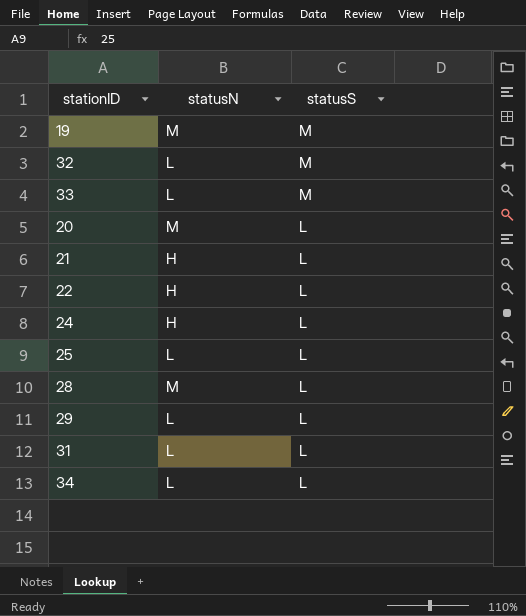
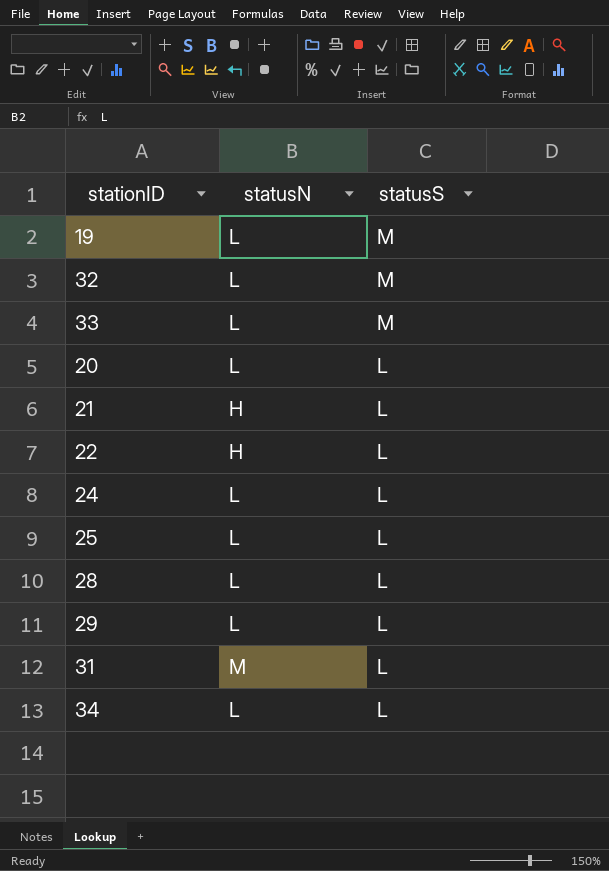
19 | statusN: M -> L
20 | statusN: M -> L
24 | statusN: H -> L
28 | statusN: M -> L
31 | statusN: L -> M

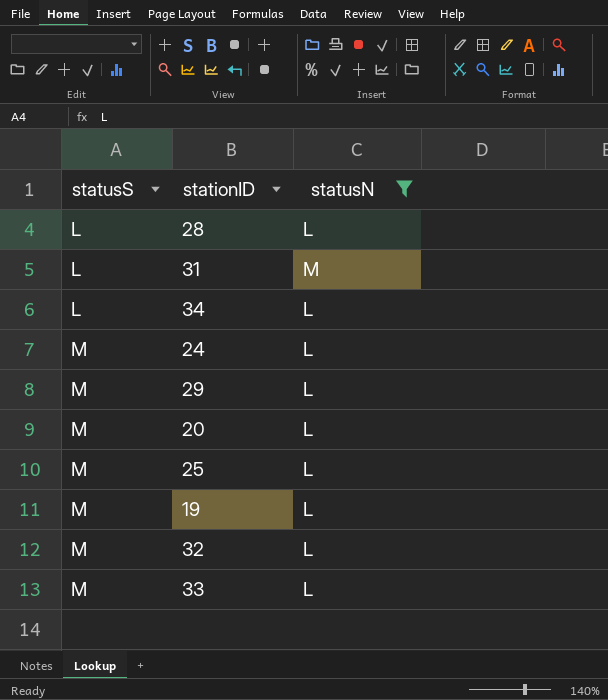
filter: none -> statusN != H
row order: statusS descending -> statusS ascending
column statusS | position: 3 -> 1
24 | statusS: L -> M
29 | statusS: L -> M
20 | statusS: L -> M
25 | statusS: L -> M

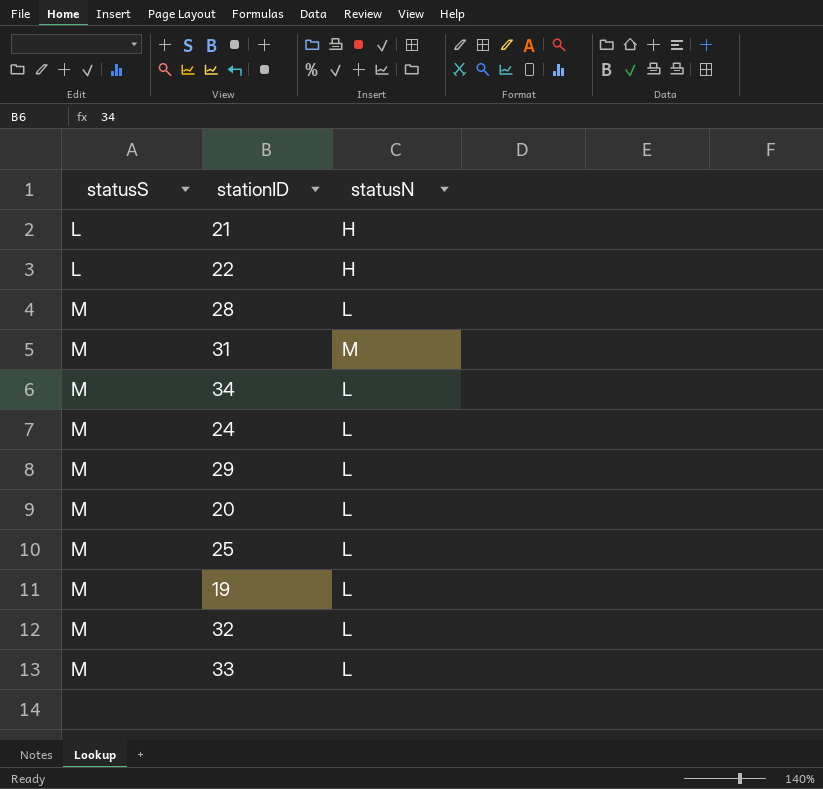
filter: statusN != H -> none
28 | statusS: L -> M
31 | statusS: L -> M
34 | statusS: L -> M

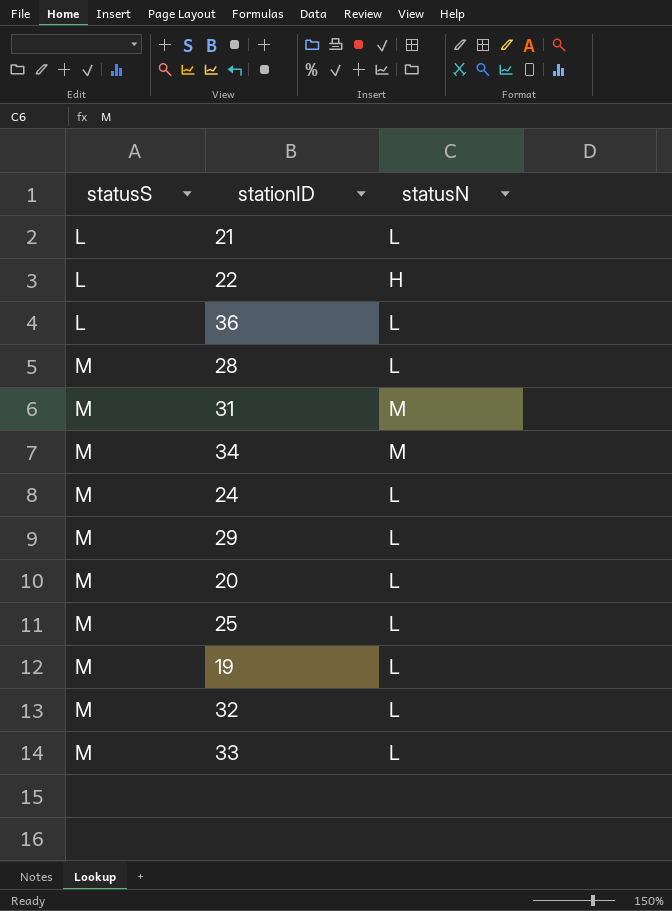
21 | statusN: H -> L
row 36: none -> L | L
34 | statusN: L -> M

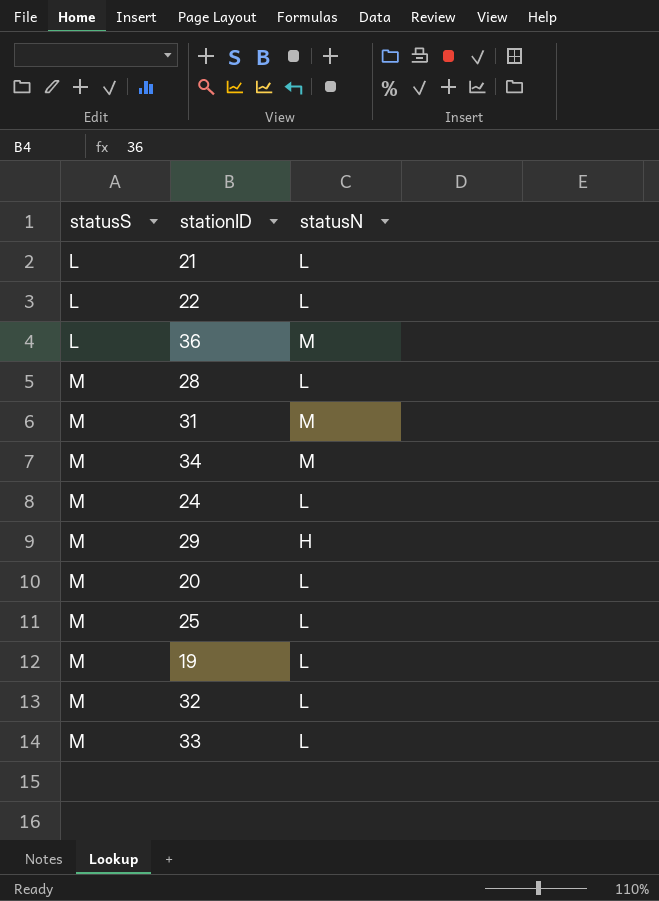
22 | statusN: H -> L
36 | statusN: L -> M
29 | statusN: L -> H

